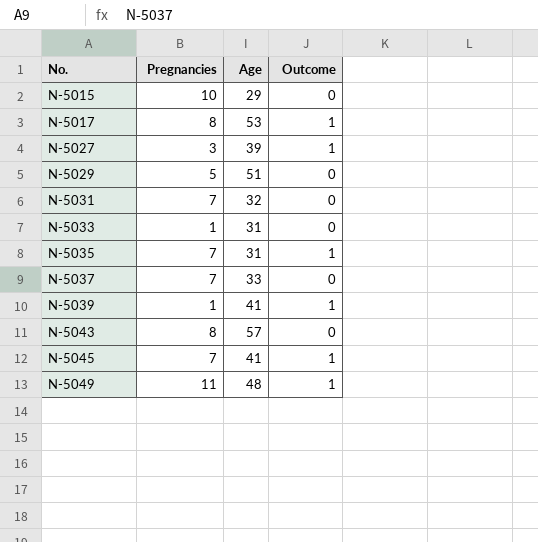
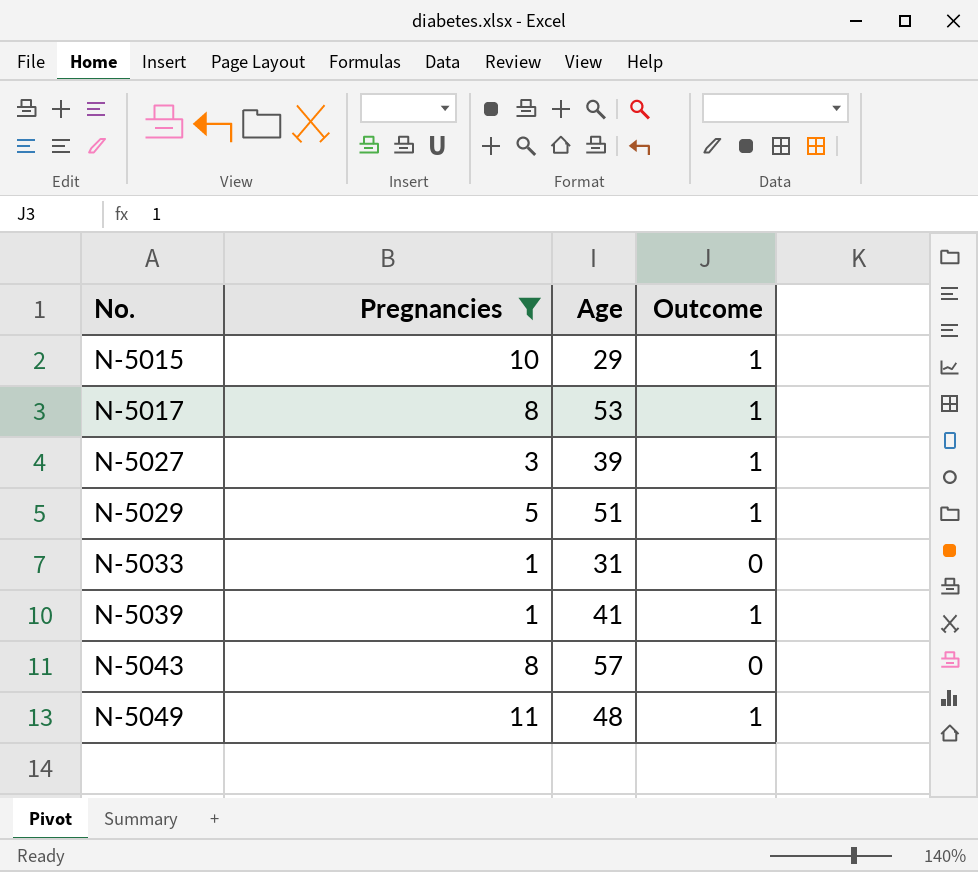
filter: none -> Pregnancies != 7
N-5015 | Outcome: 0 -> 1
N-5029 | Outcome: 0 -> 1

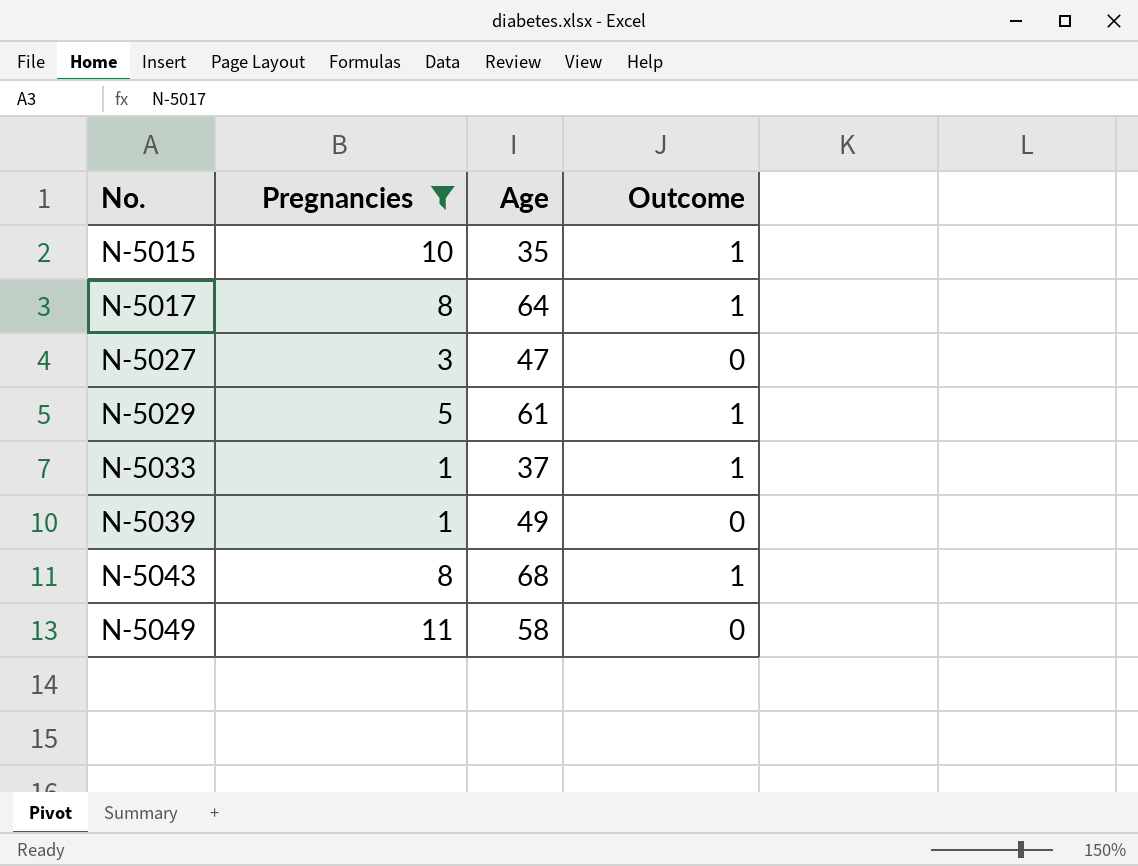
N-5015 | Age: 29 -> 35
N-5017 | Age: 53 -> 64
N-5027 | Age: 39 -> 47
N-5027 | Outcome: 1 -> 0
N-5029 | Age: 51 -> 61
N-5033 | Age: 31 -> 37
N-5033 | Outcome: 0 -> 1
N-5039 | Age: 41 -> 49
N-5039 | Outcome: 1 -> 0
N-5043 | Age: 57 -> 68
N-5043 | Outcome: 0 -> 1
N-5049 | Age: 48 -> 58
N-5049 | Outcome: 1 -> 0

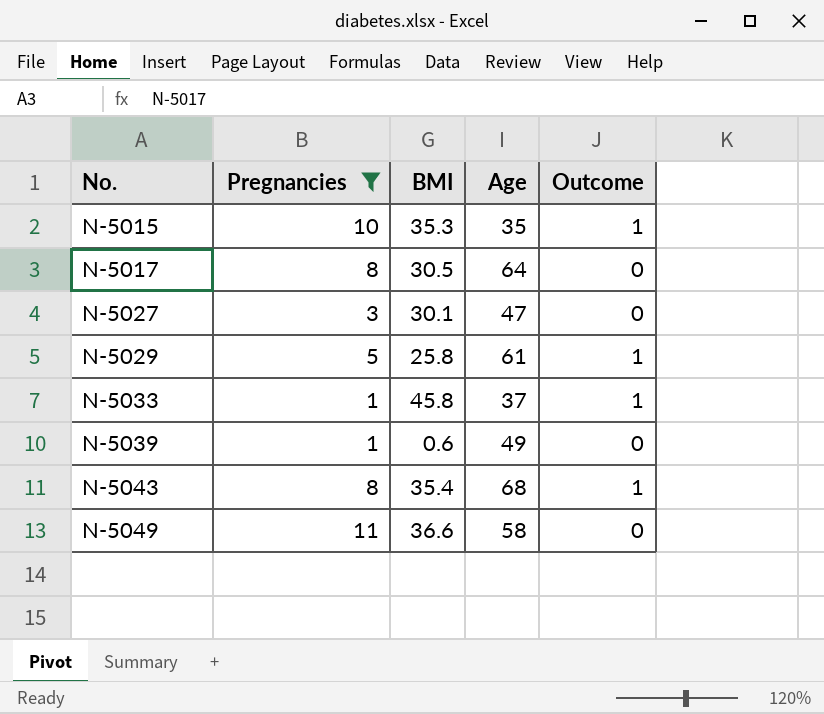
column BMI | position: none -> 3
N-5017 | Outcome: 1 -> 0

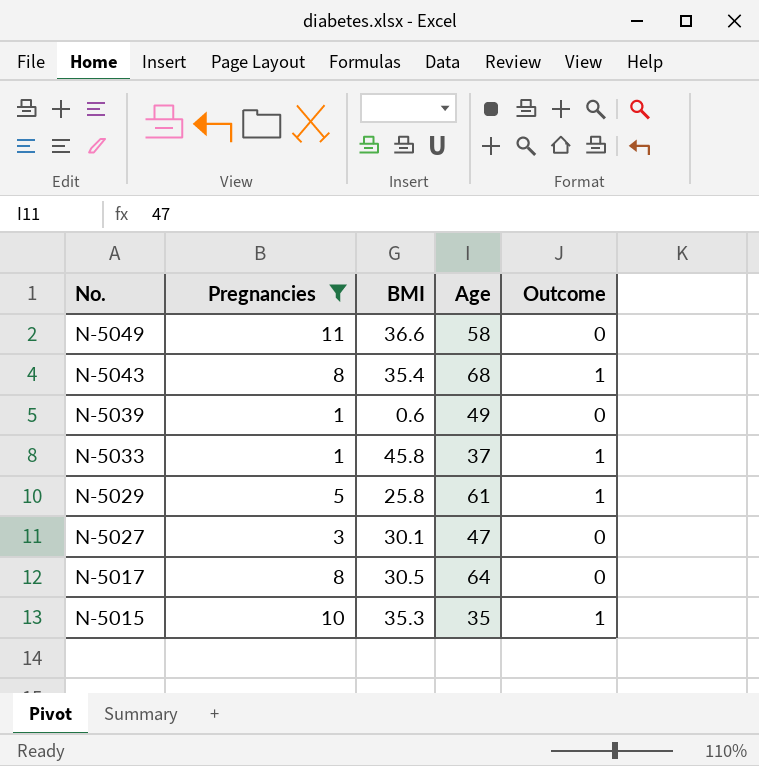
row order: No. ascending -> No. descending

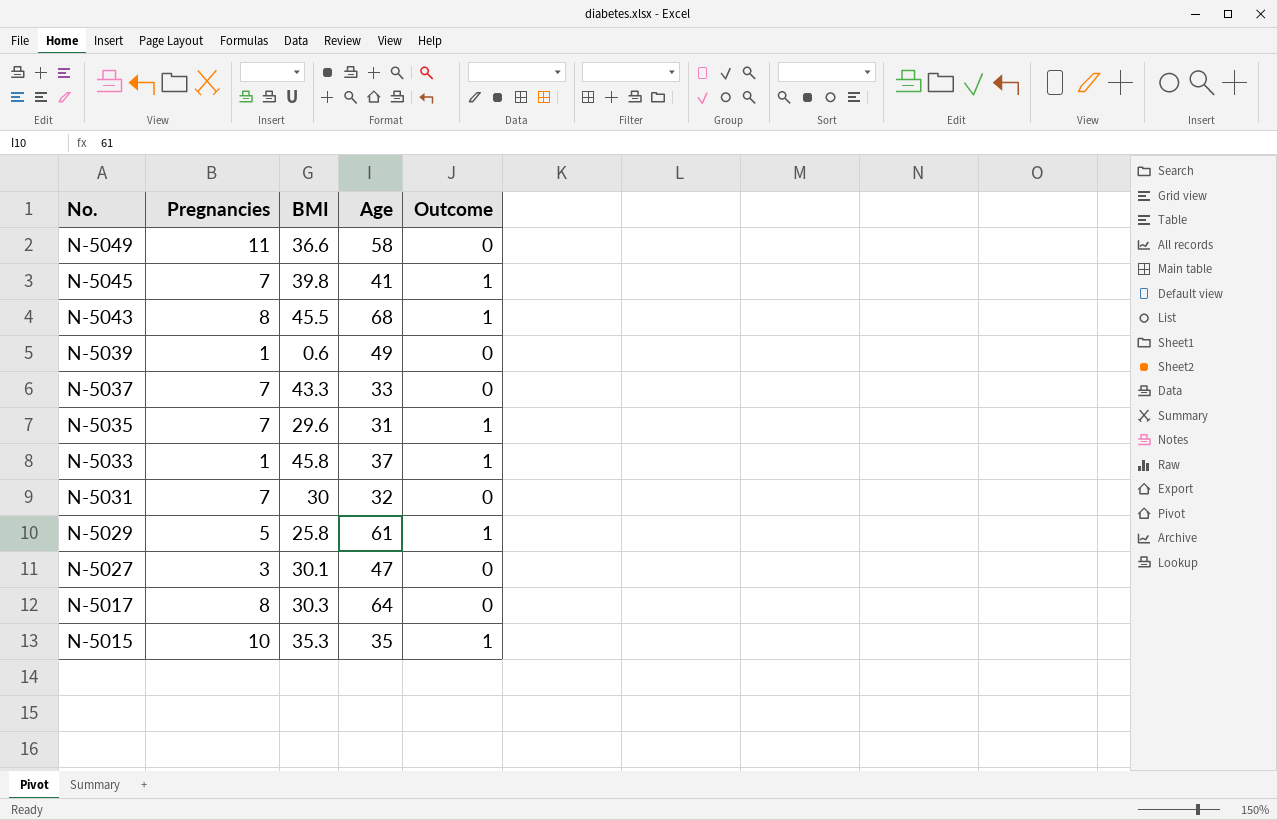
filter: Pregnancies != 7 -> none
N-5043 | BMI: 35.4 -> 45.5
N-5017 | BMI: 30.5 -> 30.3

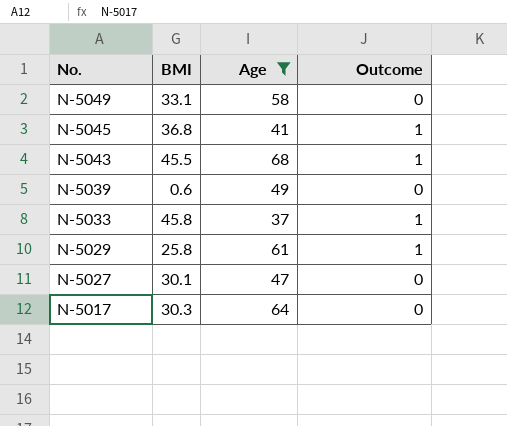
filter: none -> Age >= 37
column Pregnancies | position: 2 -> none
N-5049 | BMI: 36.6 -> 33.1
N-5045 | BMI: 39.8 -> 36.8

